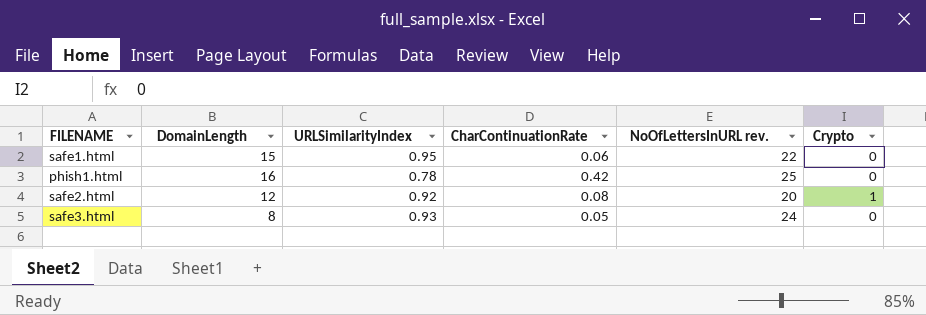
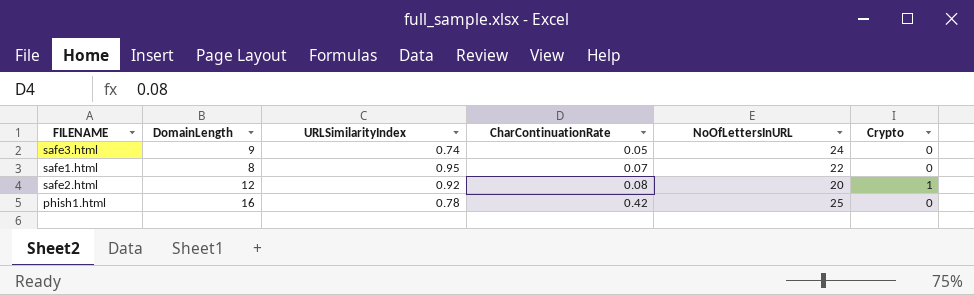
row order: none -> CharContinuationRate ascending
column name: NoOfLettersInURL rev. -> NoOfLettersInURL
safe3.html | DomainLength: 8 -> 9
safe3.html | URLSimilarityIndex: 0.93 -> 0.74
safe1.html | DomainLength: 15 -> 8
safe1.html | CharContinuationRate: 0.06 -> 0.07

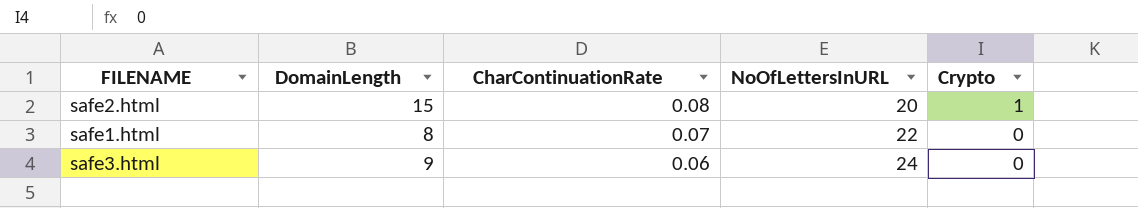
row order: CharContinuationRate ascending -> CharContinuationRate descending
column URLSimilarityIndex | position: 3 -> none
row phish1.html: 16 | 0.78 | 0.42 | 25 | 0 -> none
safe2.html | DomainLength: 12 -> 15
safe3.html | CharContinuationRate: 0.05 -> 0.06

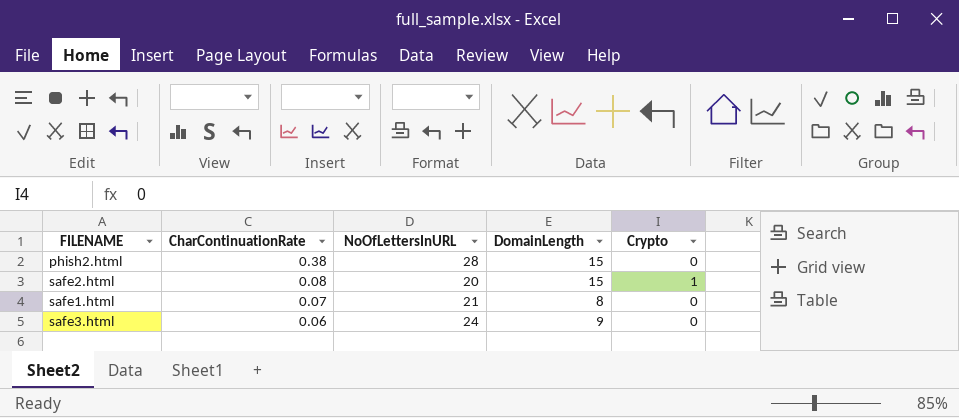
column DomainLength | position: 2 -> 4
row phish2.html: none -> 0.38 | 28 | 15 | 0
safe1.html | NoOfLettersInURL: 22 -> 21

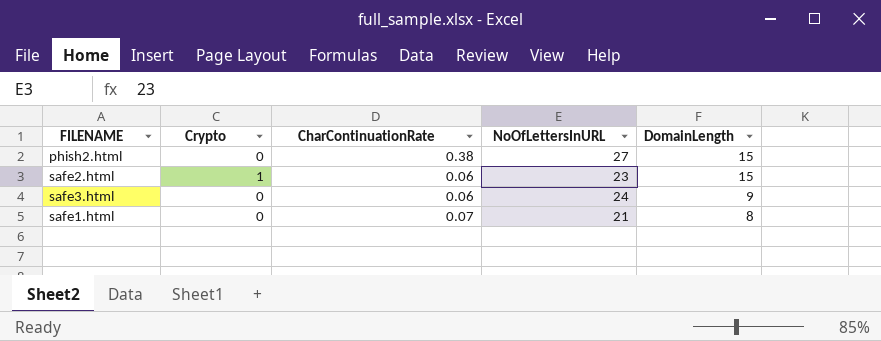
row order: CharContinuationRate descending -> DomainLength descending
column Crypto | position: 5 -> 2
phish2.html | NoOfLettersInURL: 28 -> 27
safe2.html | CharContinuationRate: 0.08 -> 0.06
safe2.html | NoOfLettersInURL: 20 -> 23

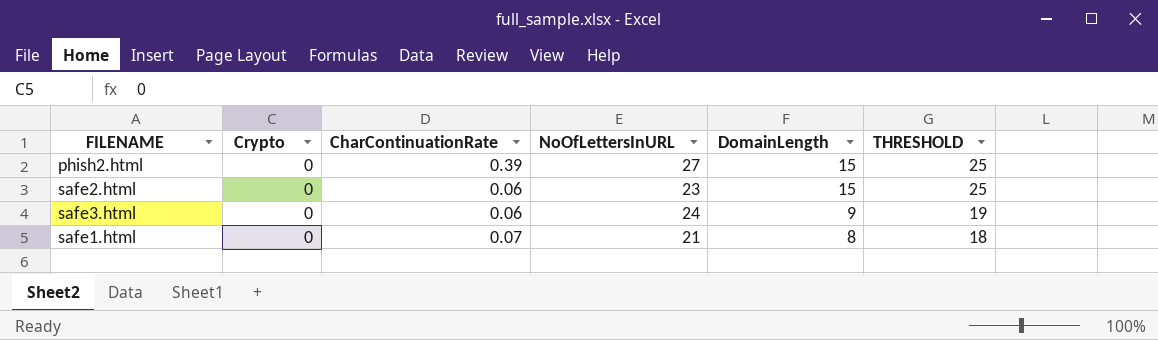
column THRESHOLD | formula: none -> [DomainLength] + 10
phish2.html | CharContinuationRate: 0.38 -> 0.39
safe2.html | Crypto: 1 -> 0

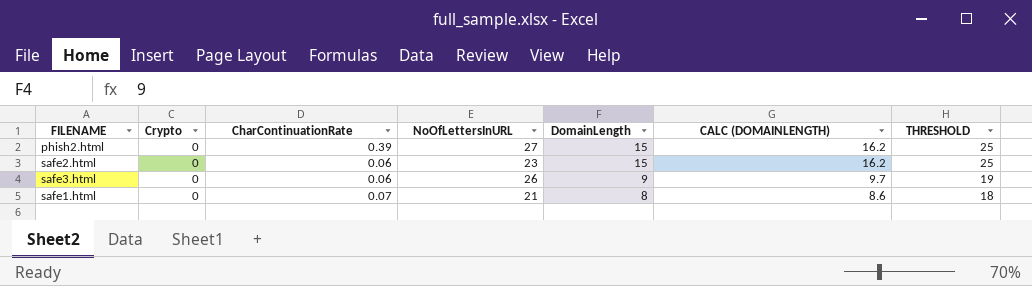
column CALC (DOMAINLENGTH) | formula: none -> [DomainLength] * 1.08
safe3.html | NoOfLettersInURL: 24 -> 26

